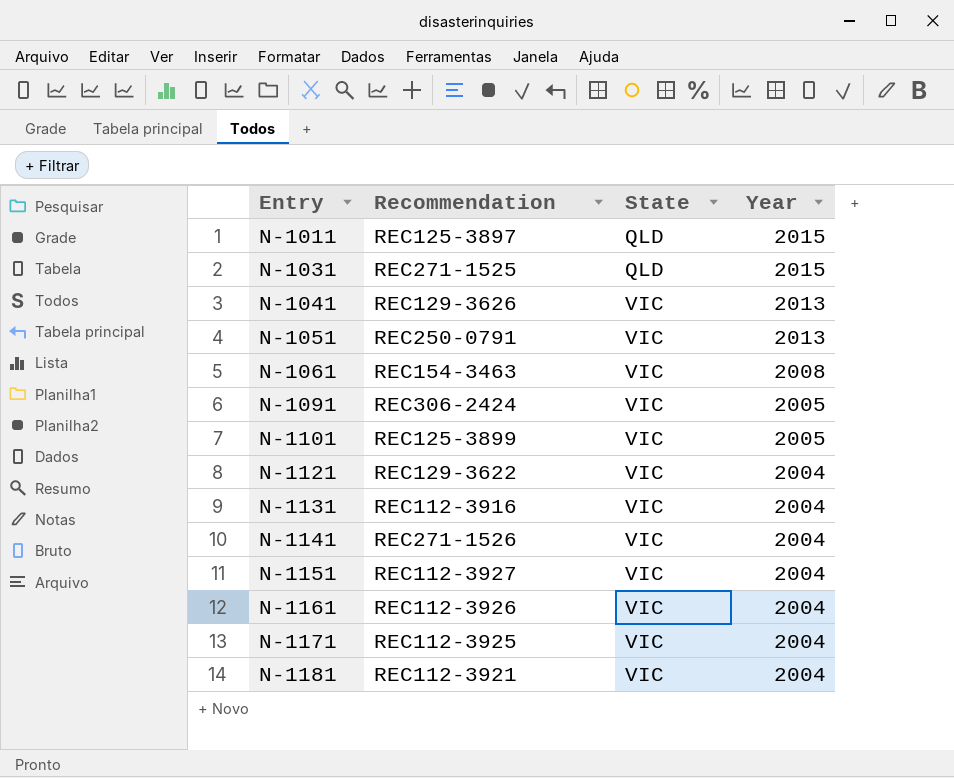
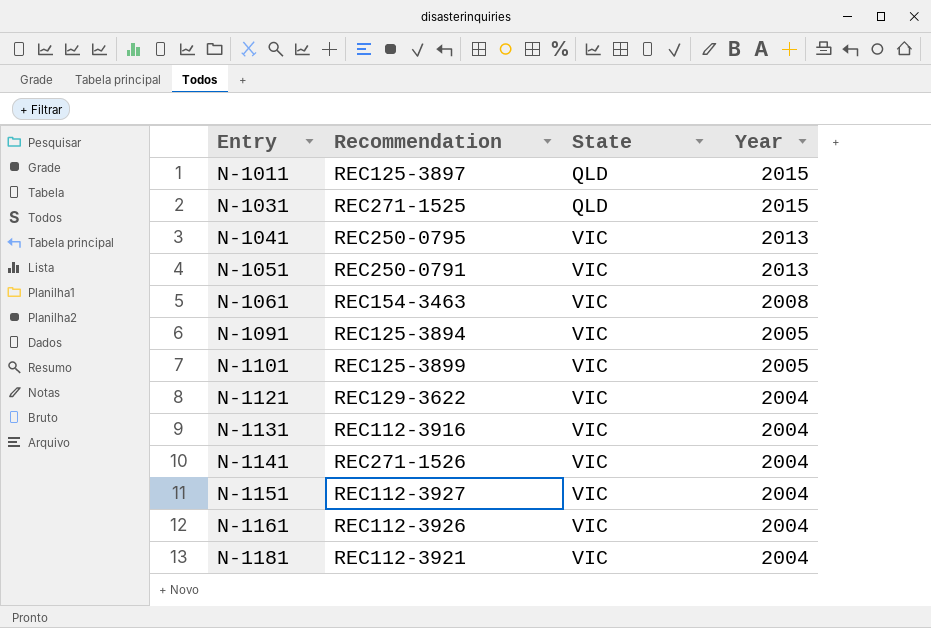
row N-1171: REC112-3925 | VIC | 2004 -> none
N-1041 | Recommendation: REC129-3626 -> REC250-0795
N-1091 | Recommendation: REC306-2424 -> REC125-3894

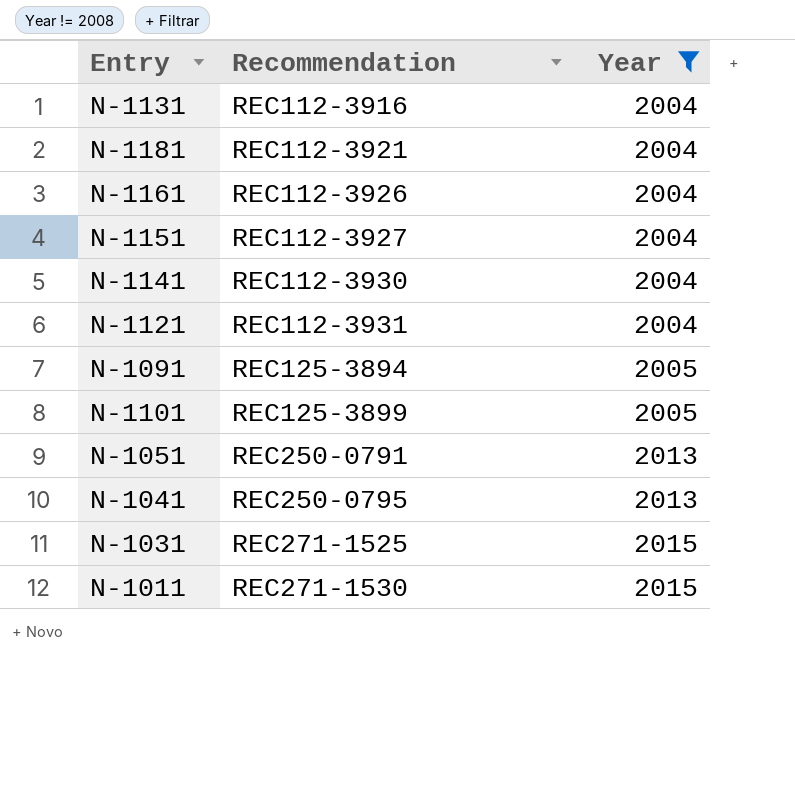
filter: none -> Year != 2008
row order: Entry ascending -> Recommendation ascending
column State | position: 3 -> none
N-1141 | Recommendation: REC271-1526 -> REC112-3930
N-1121 | Recommendation: REC129-3622 -> REC112-3931
N-1011 | Recommendation: REC125-3897 -> REC271-1530

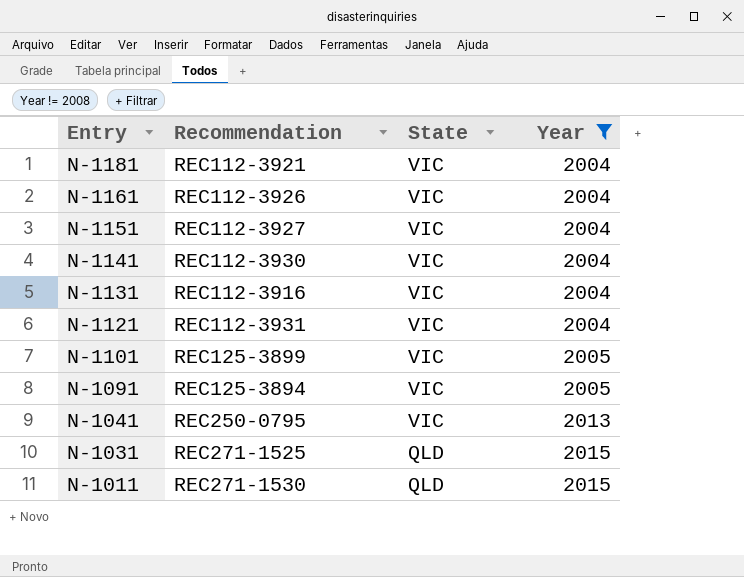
row order: Recommendation ascending -> Entry descending
column State | position: none -> 3
row N-1051: REC250-0791 | 2013 -> none

